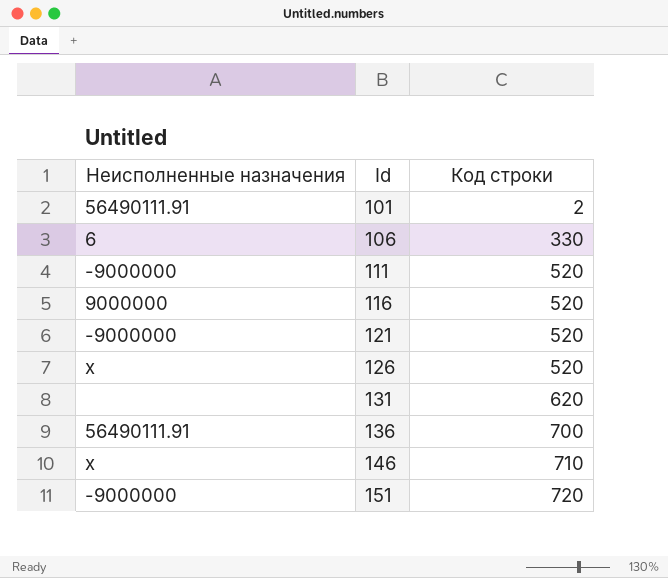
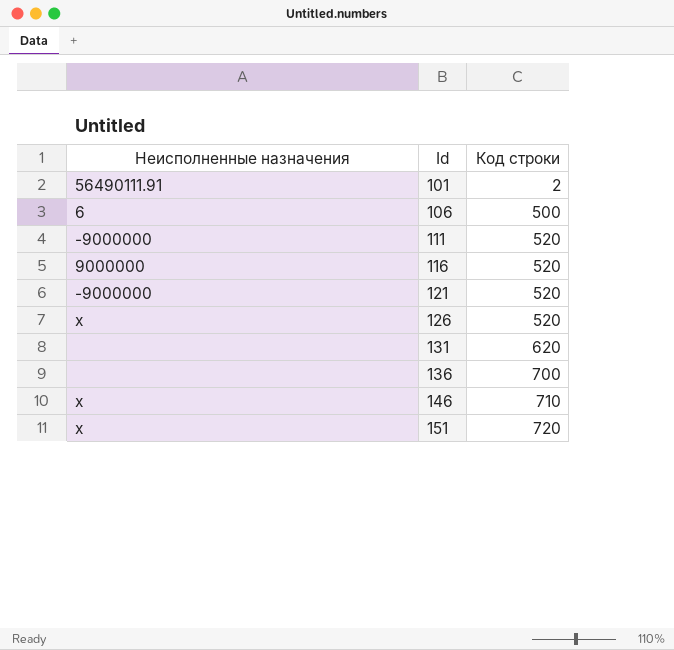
106 | Код строки: 330 -> 500
136 | Неисполненные назначения: 56490111.91 -> none
151 | Неисполненные назначения: -9000000 -> x

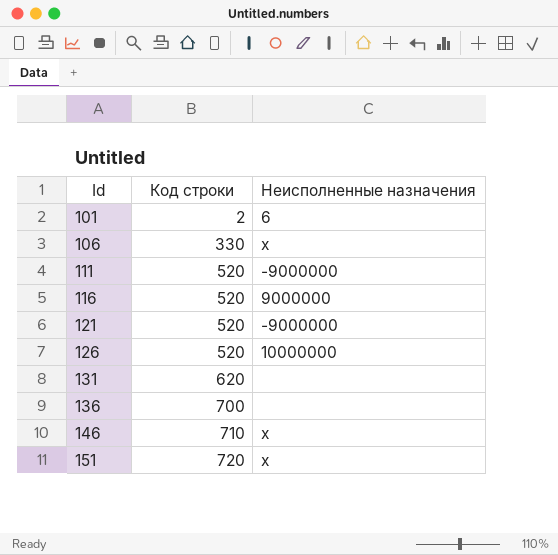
column Неисполненные назначения | position: 1 -> 3
101 | Неисполненные назначения: 56490111.91 -> 6
106 | Код строки: 500 -> 330
106 | Неисполненные назначения: 6 -> x
126 | Неисполненные назначения: x -> 10000000

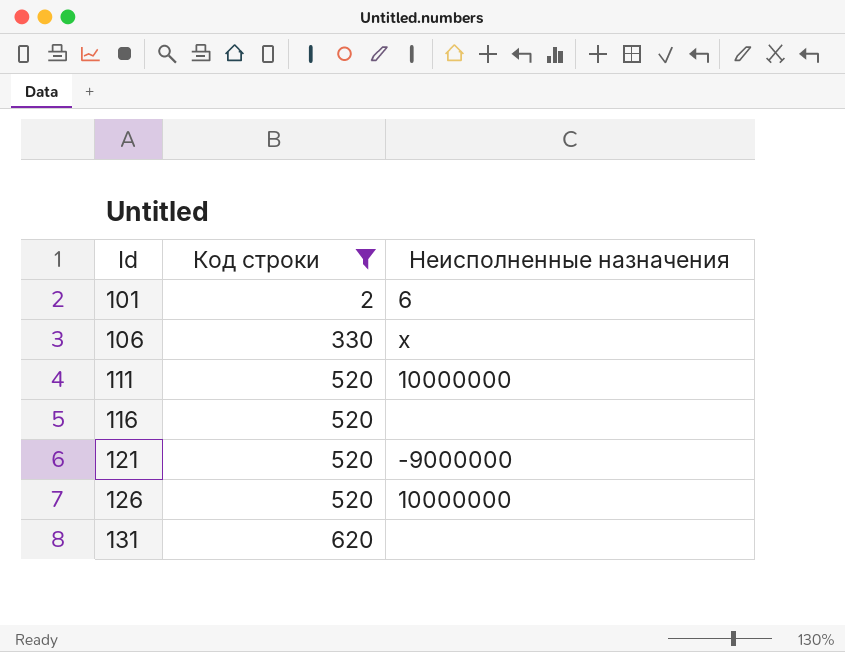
filter: none -> Код строки <= 620
111 | Неисполненные назначения: -9000000 -> 10000000
116 | Неисполненные назначения: 9000000 -> none

